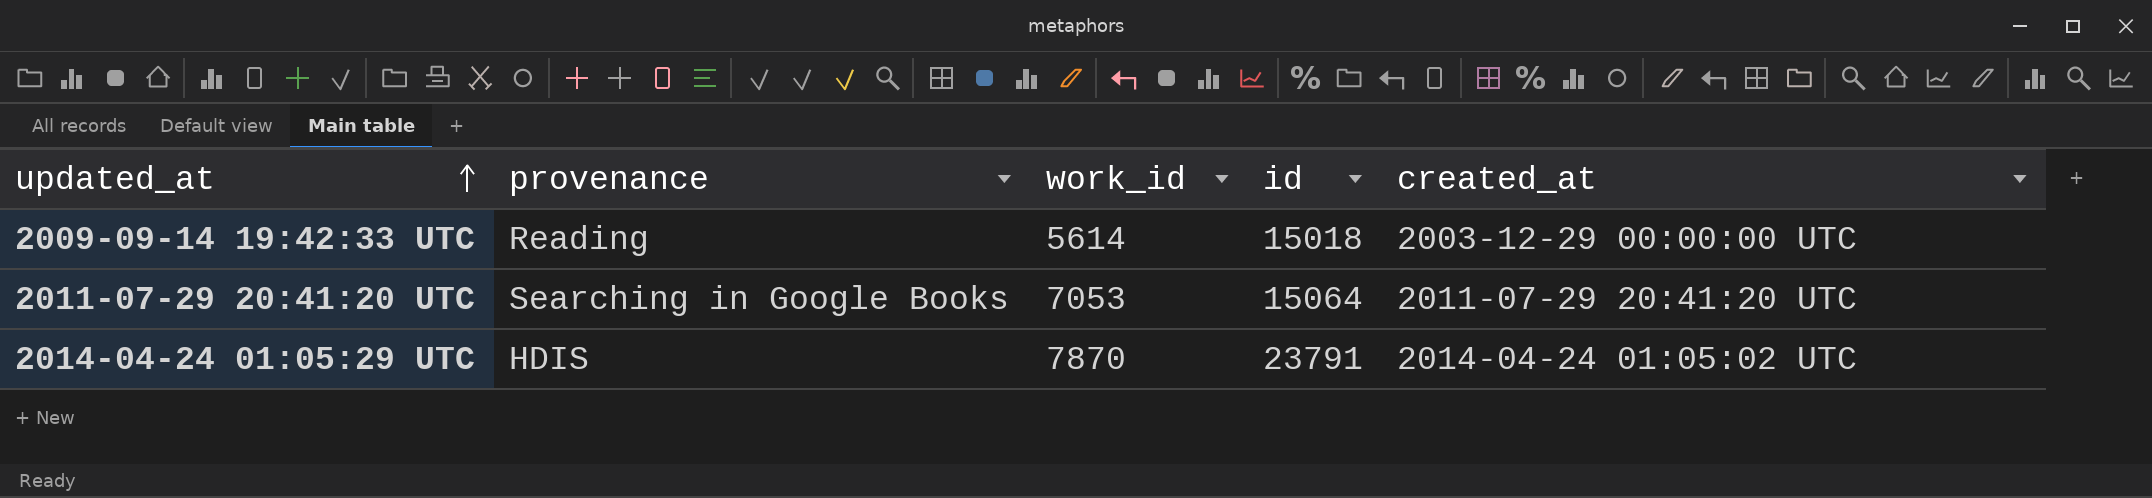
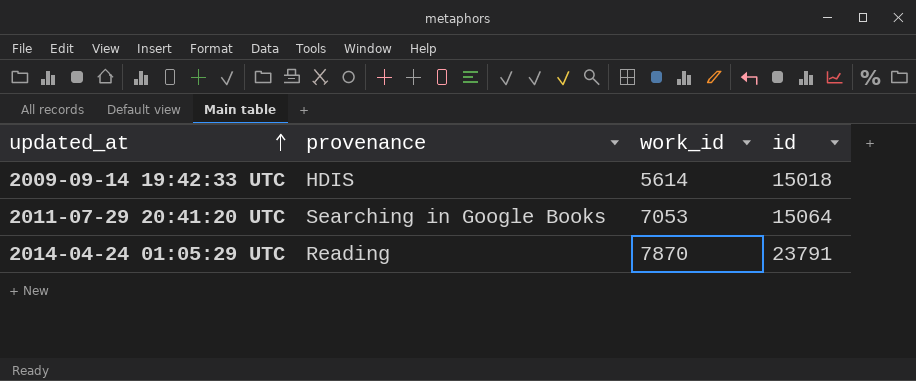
column created_at | position: 5 -> none
2009-09-14 19:42:33 UTC | provenance: Reading -> HDIS
2014-04-24 01:05:29 UTC | provenance: HDIS -> Reading

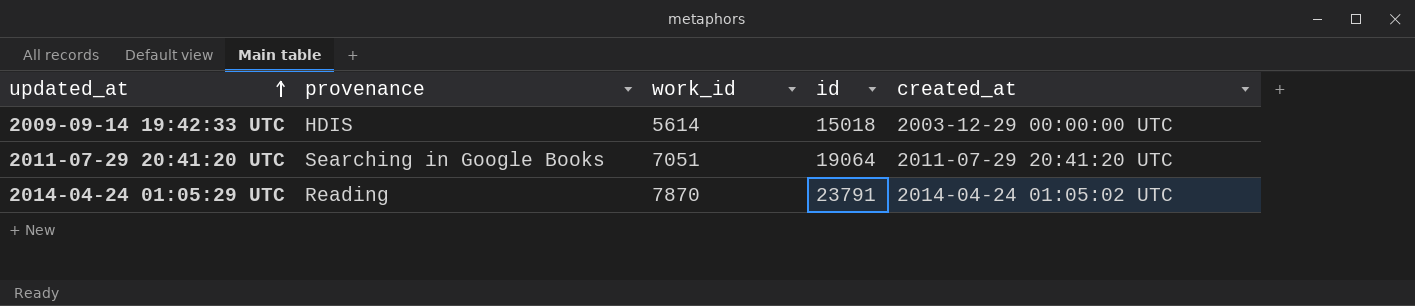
column created_at | position: none -> 5
2011-07-29 20:41:20 UTC | work_id: 7053 -> 7051
2011-07-29 20:41:20 UTC | id: 15064 -> 19064

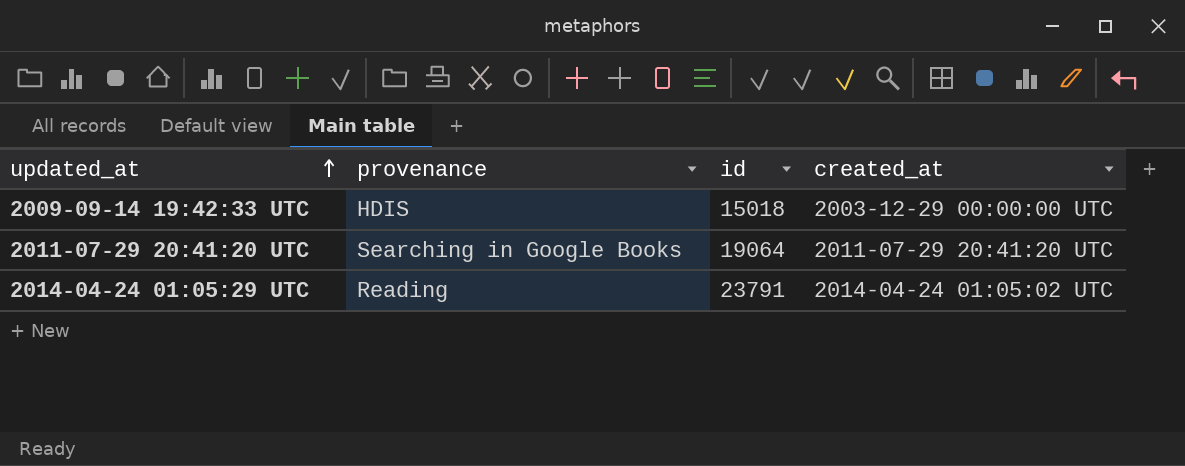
column work_id | position: 3 -> none

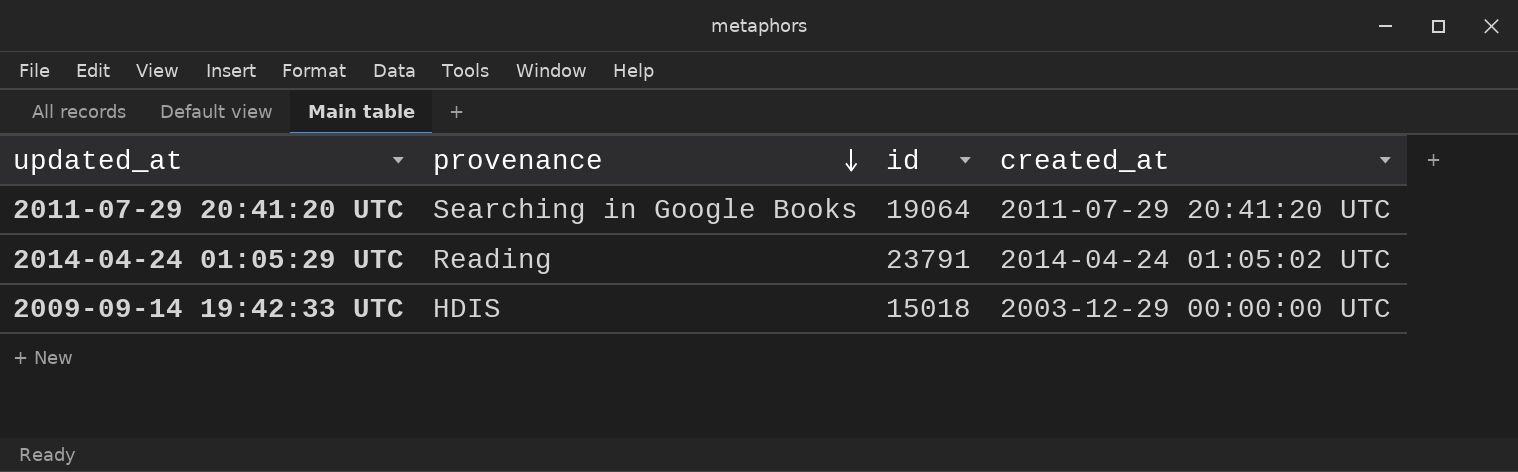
row order: updated_at ascending -> provenance descending

